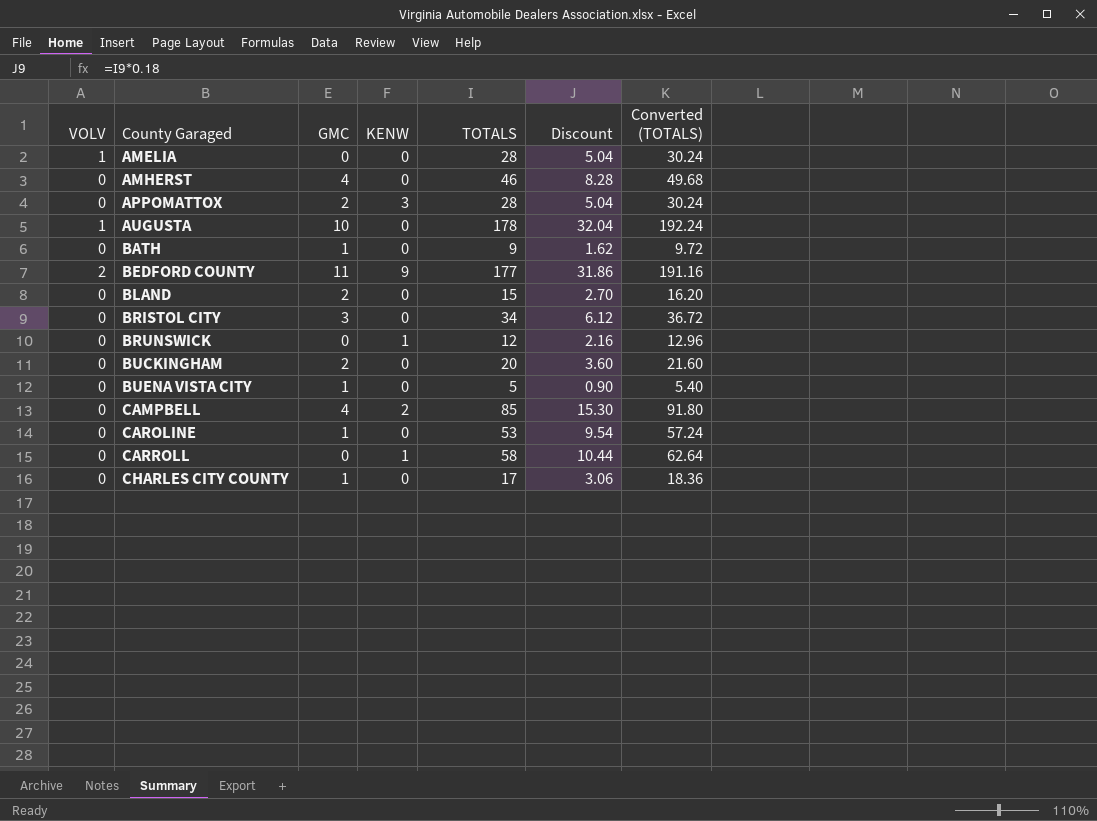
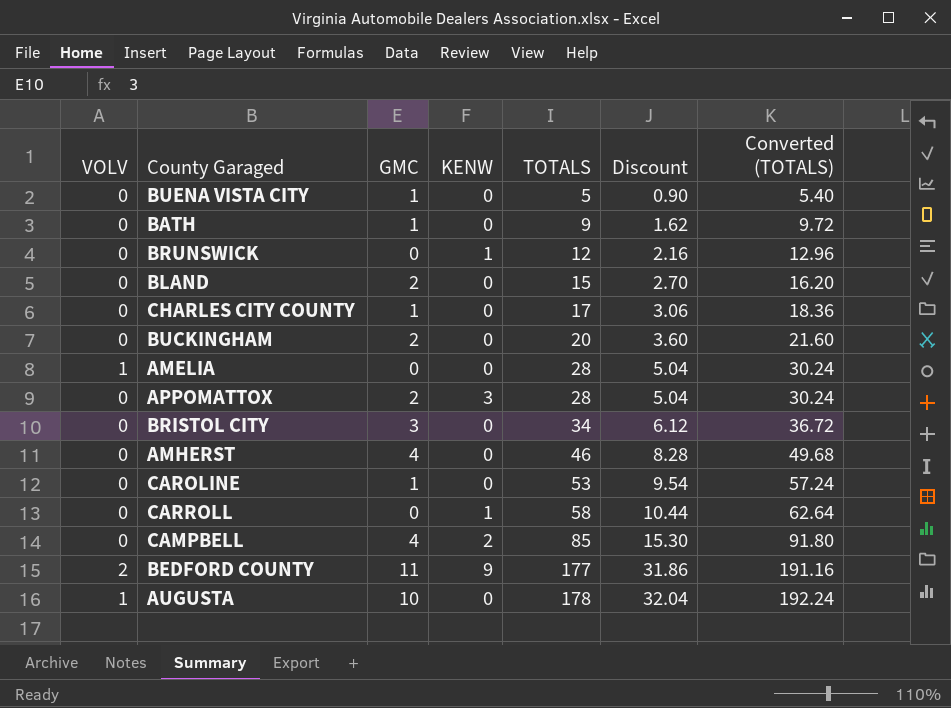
row order: County Garaged ascending -> TOTALS ascending

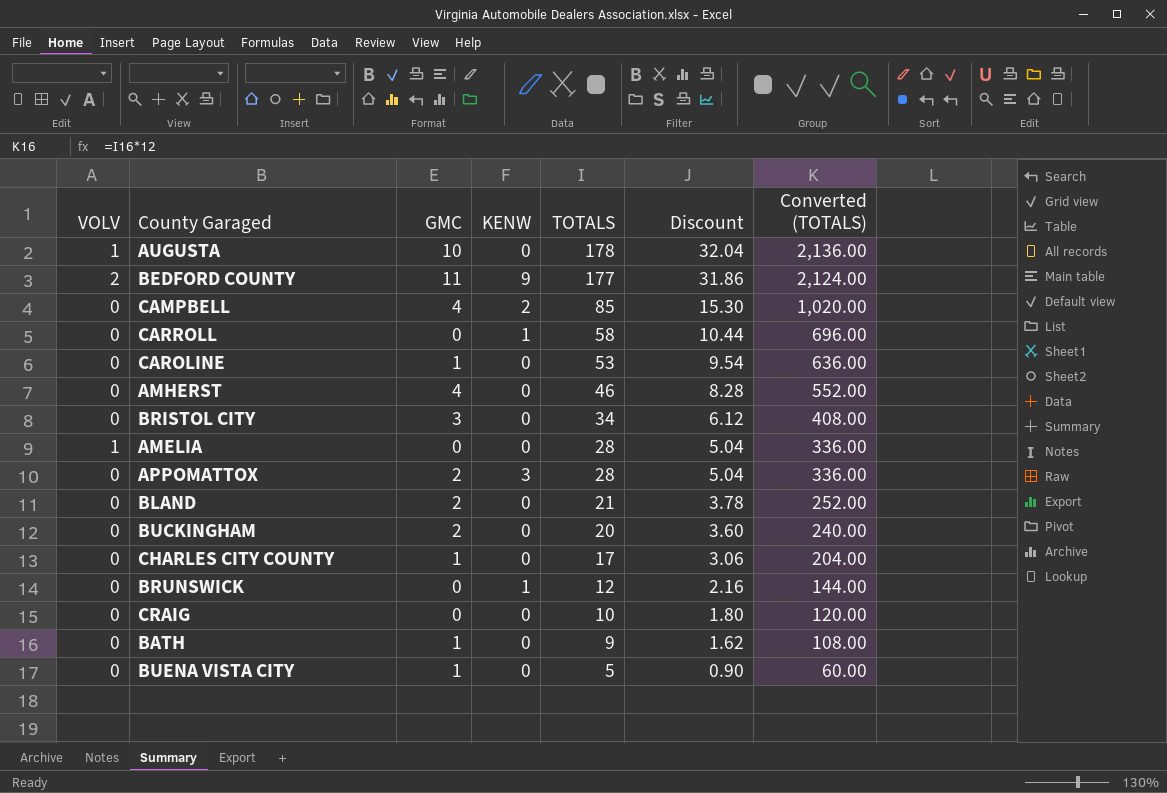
row order: TOTALS ascending -> TOTALS descending
column Converted (TOTALS) | formula: [TOTALS] * 1.08 -> [TOTALS] * 12
BLAND | TOTALS: 15 -> 21
BLAND | Discount: 2.70 -> 3.78
row CRAIG: none -> 0 | 0 | 0 | 10 | 1.80 | 120.00

